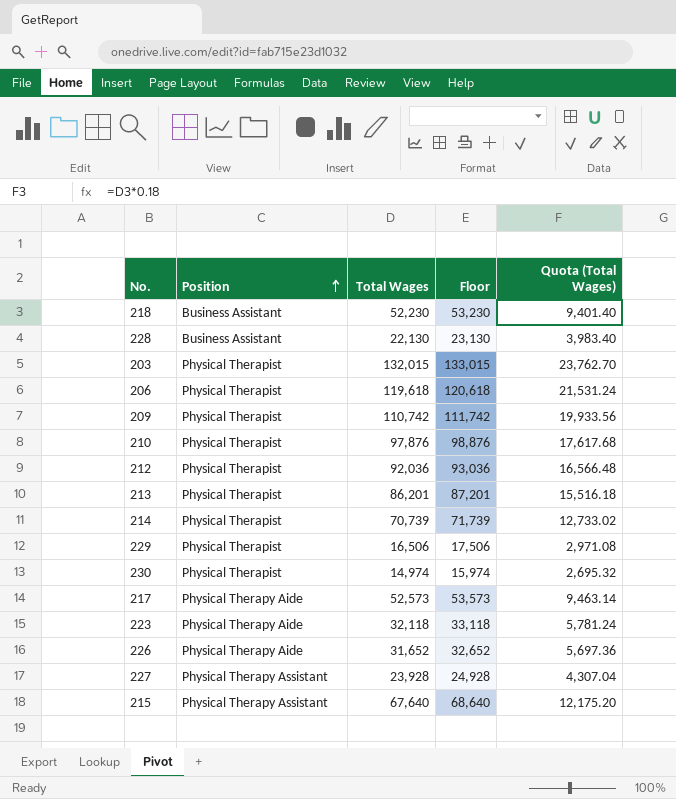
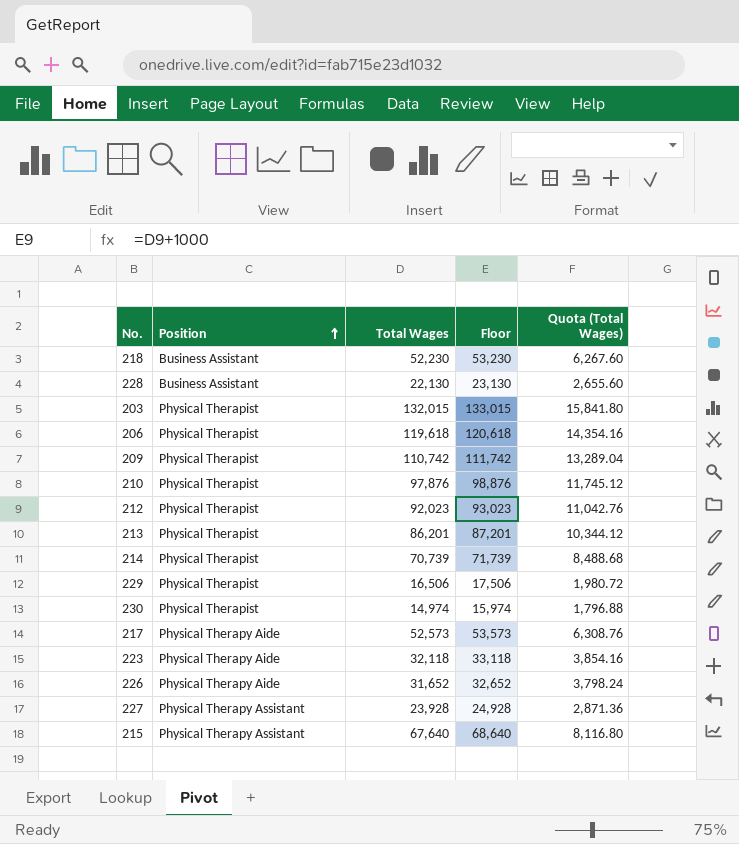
column Quota (Total Wages) | formula: [Total Wages] * 0.18 -> [Total Wages] * 0.12
212 | Total Wages: 92,036 -> 92,023
212 | Floor: 93,036 -> 93,023

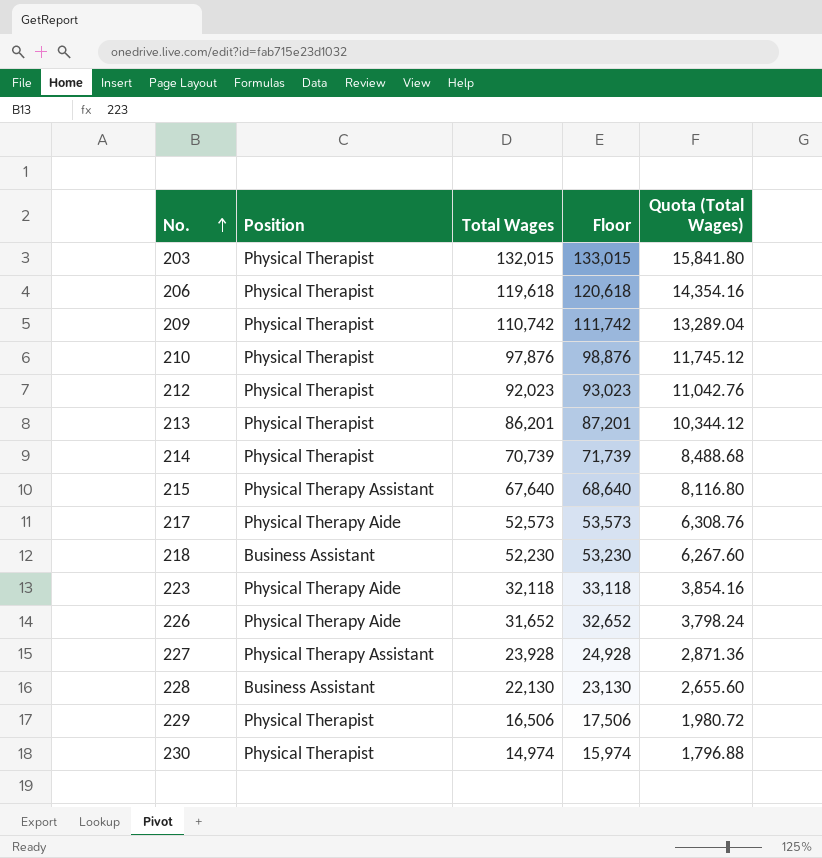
row order: Position ascending -> No. ascending

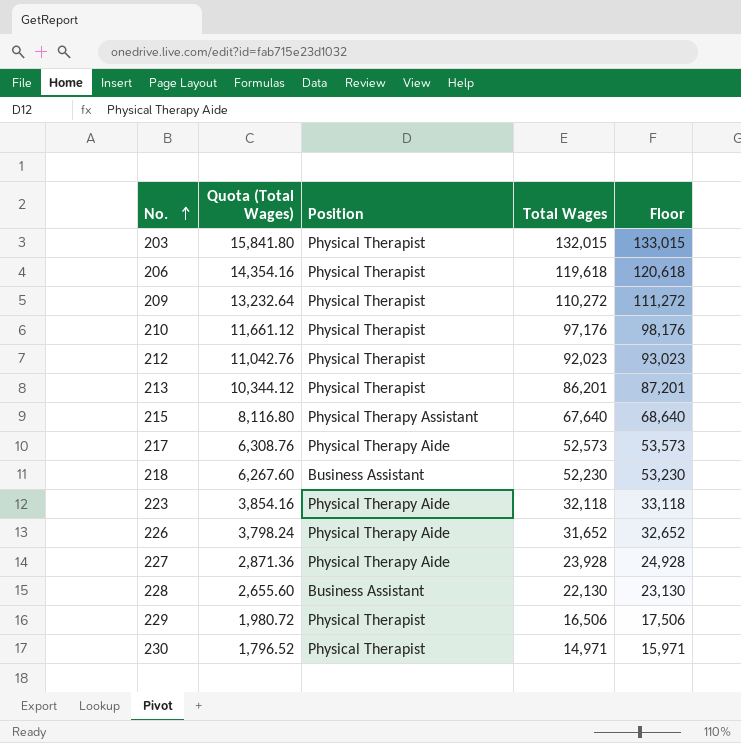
column Quota (Total Wages) | position: 5 -> 2
row 214: Physical Therapist | 70,739 | 71,739 | 8,488.68 -> none
209 | Quota (Total Wages): 13,289.04 -> 13,232.64
209 | Total Wages: 110,742 -> 110,272
209 | Floor: 111,742 -> 111,272
210 | Quota (Total Wages): 11,745.12 -> 11,661.12
210 | Total Wages: 97,876 -> 97,176
210 | Floor: 98,876 -> 98,176
227 | Position: Physical Therapy Assistant -> Physical Therapy Aide
230 | Quota (Total Wages): 1,796.88 -> 1,796.52
230 | Total Wages: 14,974 -> 14,971
230 | Floor: 15,974 -> 15,971

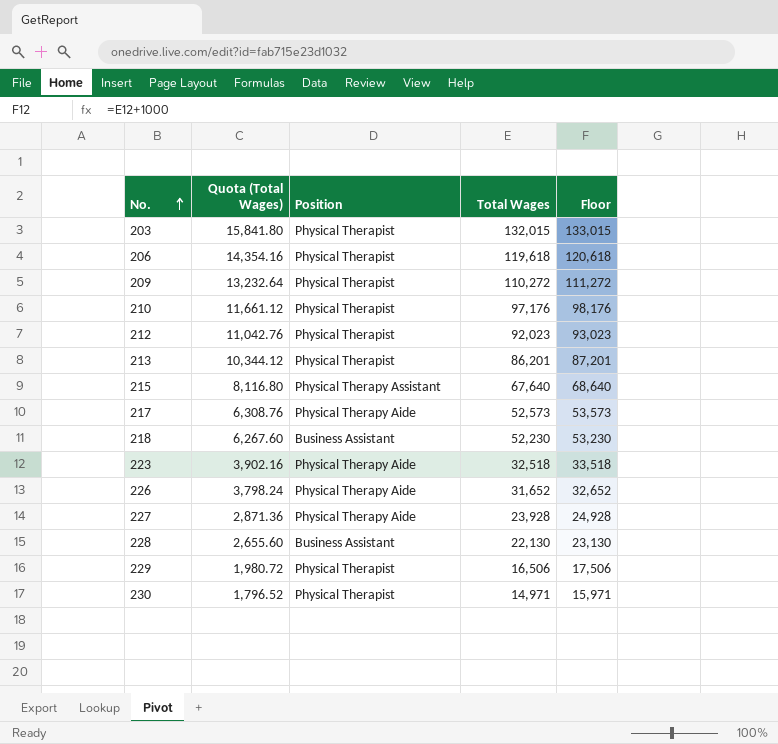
223 | Quota (Total Wages): 3,854.16 -> 3,902.16
223 | Total Wages: 32,118 -> 32,518
223 | Floor: 33,118 -> 33,518

